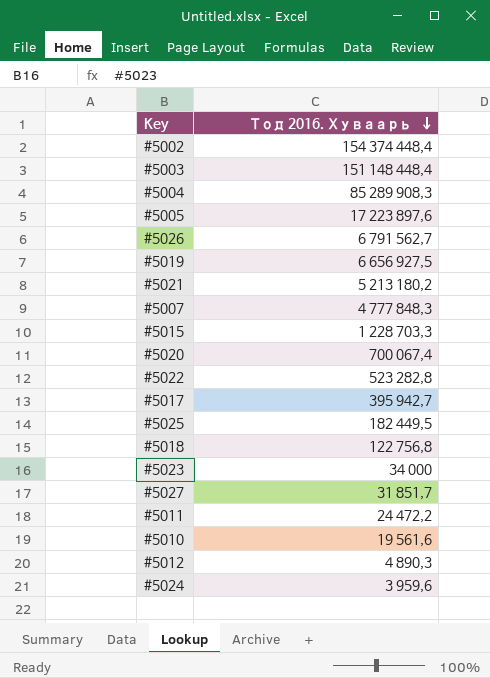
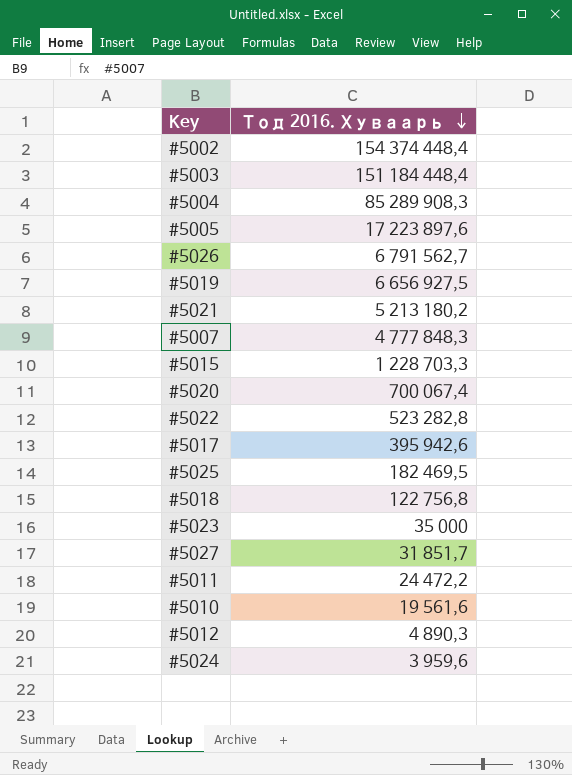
#5003 | Тод 2016. Хуваарь: 151 148 448,4 -> 151 184 448,4
#5017 | Тод 2016. Хуваарь: 395 942,7 -> 395 942,6
#5025 | Тод 2016. Хуваарь: 182 449,5 -> 182 469,5
#5023 | Тод 2016. Хуваарь: 34 000 -> 35 000

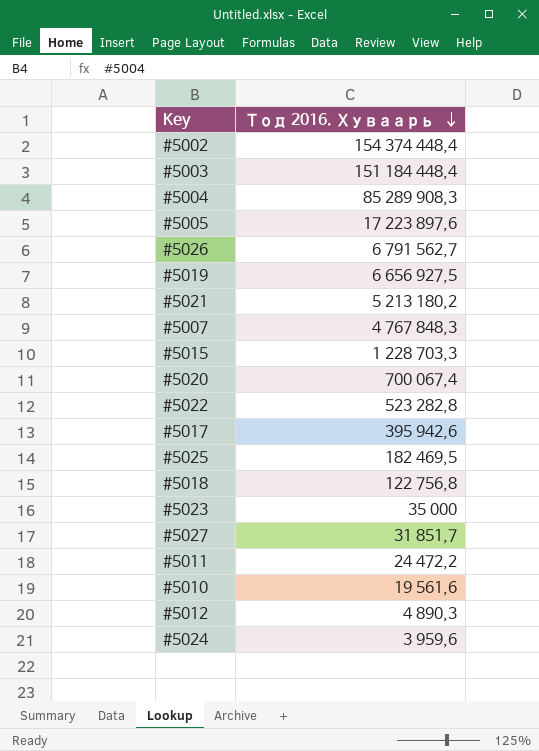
#5007 | Тод 2016. Хуваарь: 4 777 848,3 -> 4 767 848,3

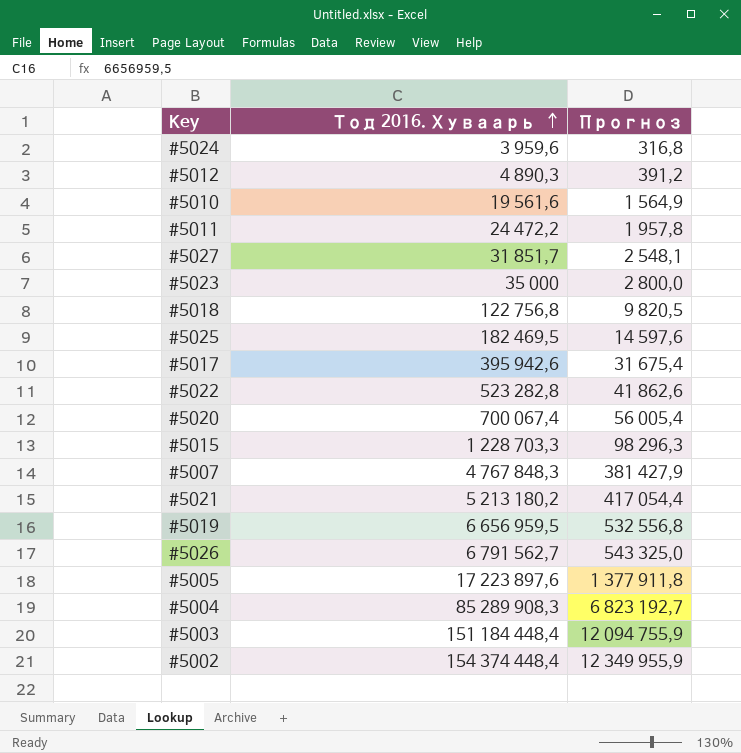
row order: Тод 2016. Хуваарь descending -> Тод 2016. Хуваарь ascending
column Прогноз | formula: none -> [Тод 2016. Хуваарь] * 0,08
#5019 | Тод 2016. Хуваарь: 6 656 927,5 -> 6 656 959,5

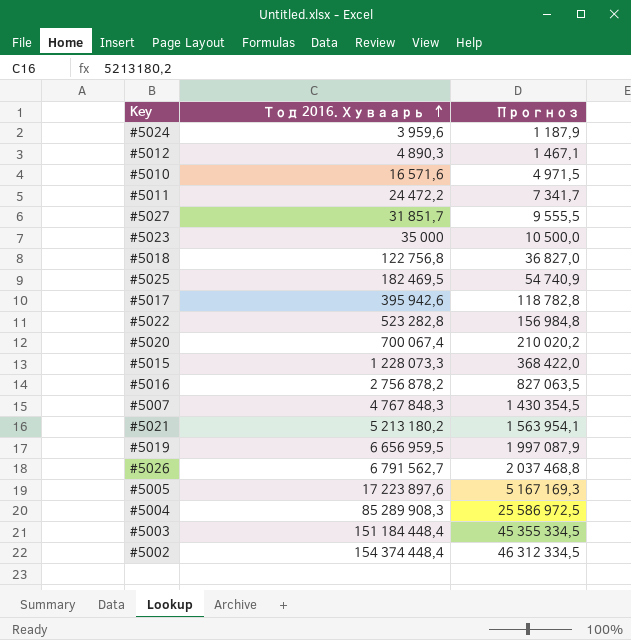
column Прогноз | formula: [Тод 2016. Хуваарь] * 0,08 -> [Тод 2016. Хуваарь] * 0,3
#5010 | Тод 2016. Хуваарь: 19 561,6 -> 16 571,6
#5015 | Тод 2016. Хуваарь: 1 228 703,3 -> 1 228 073,3
row #5016: none -> 2 756 878,2 | 827 063,5

